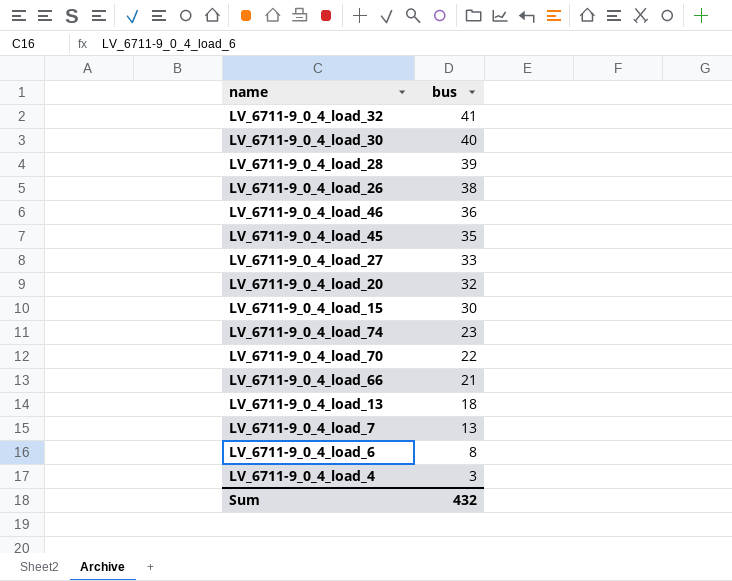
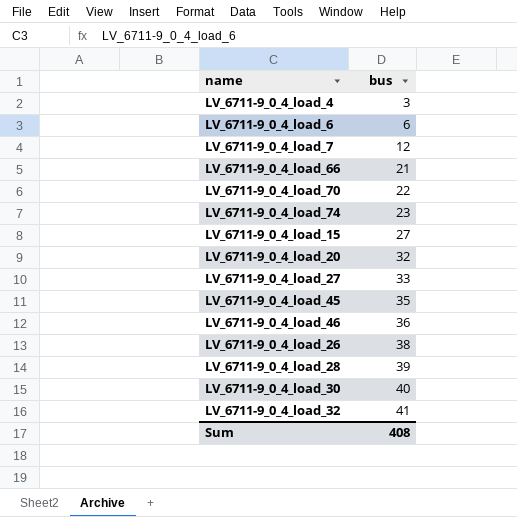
row order: bus descending -> bus ascending
row LV_6711-9_0_4_load_13: 18 -> none
LV_6711-9_0_4_load_6 | bus: 8 -> 6
LV_6711-9_0_4_load_7 | bus: 13 -> 12
LV_6711-9_0_4_load_15 | bus: 30 -> 27
Sum | bus: 432 -> 408

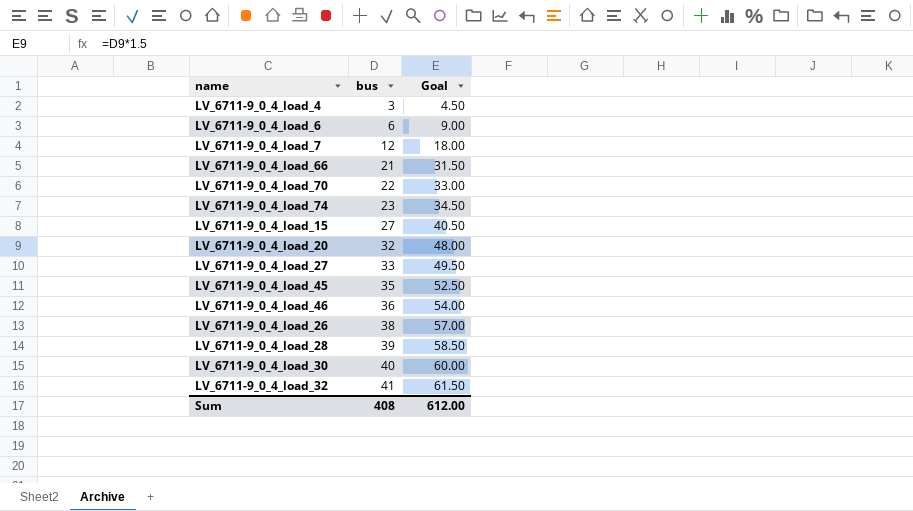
column Goal | formula: none -> [bus] * 1.5

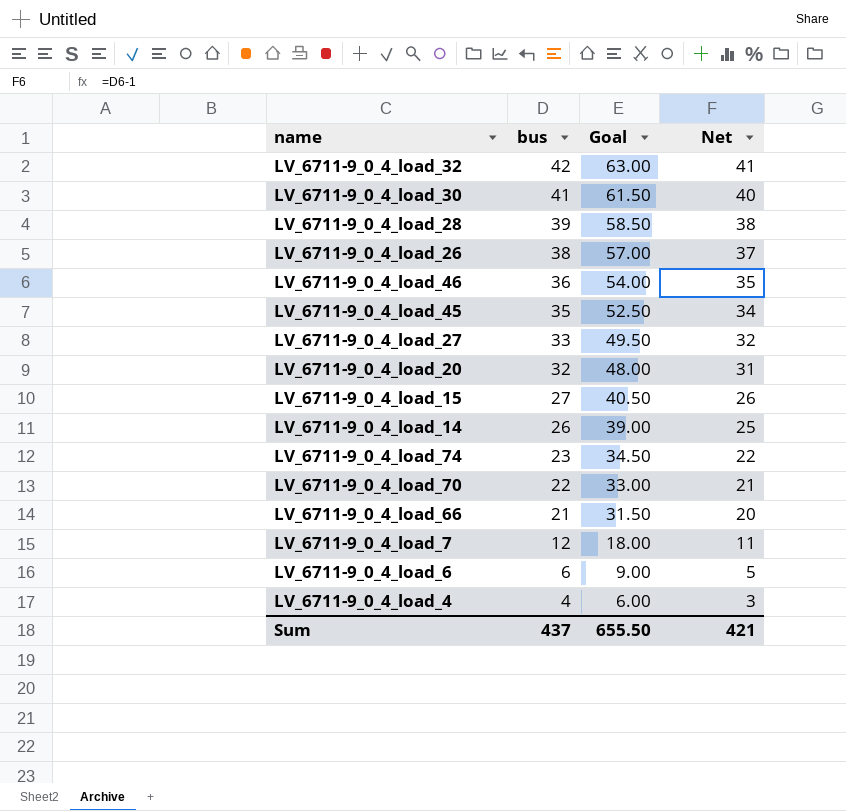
row order: bus ascending -> bus descending
column Net | formula: none -> [bus] - 1
LV_6711-9_0_4_load_32 | bus: 41 -> 42
LV_6711-9_0_4_load_32 | Goal: 61.50 -> 63.00
LV_6711-9_0_4_load_30 | bus: 40 -> 41
LV_6711-9_0_4_load_30 | Goal: 60.00 -> 61.50
row LV_6711-9_0_4_load_14: none -> 26 | 39.00 | 25
LV_6711-9_0_4_load_4 | bus: 3 -> 4
LV_6711-9_0_4_load_4 | Goal: 4.50 -> 6.00
Sum | bus: 408 -> 437
Sum | Goal: 612.00 -> 655.50

